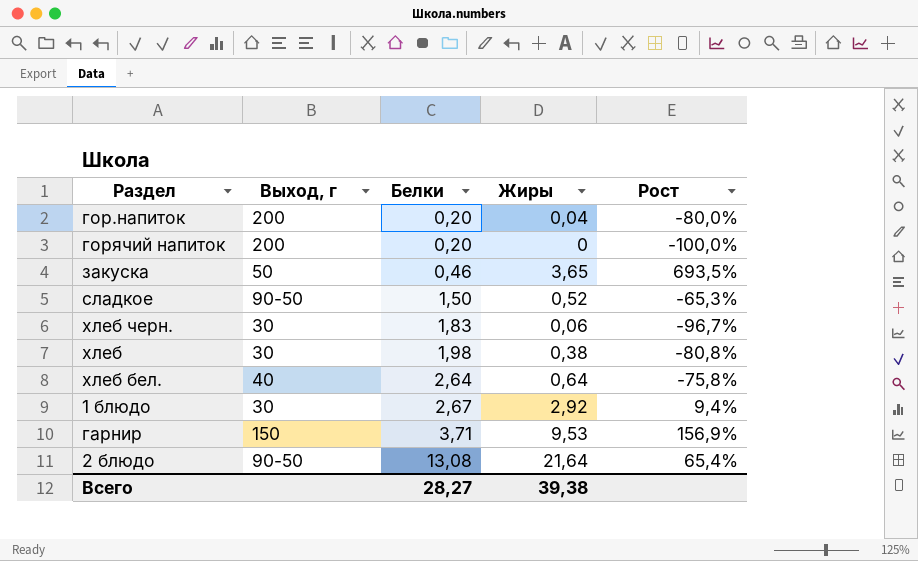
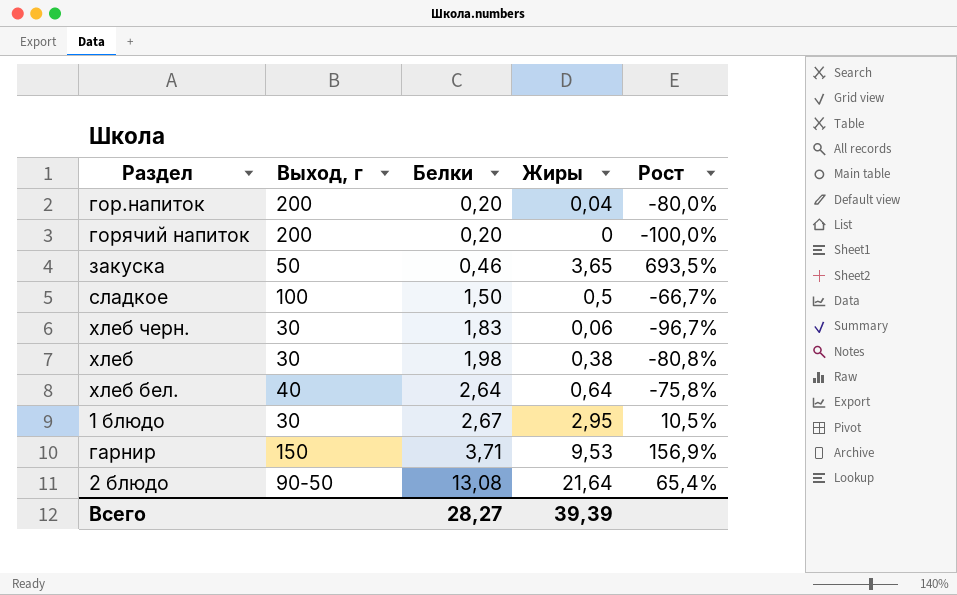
сладкое | Выход, г: 90-50 -> 100
сладкое | Жиры: 0,52 -> 0,5
сладкое | Рост: -65,3% -> -66,7%
1 блюдо | Жиры: 2,92 -> 2,95
1 блюдо | Рост: 9,4% -> 10,5%
Всего | Жиры: 39,38 -> 39,39

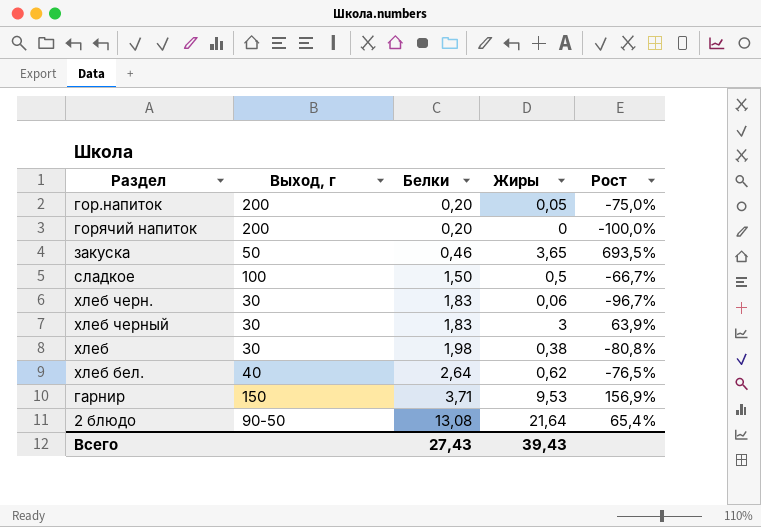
row 1 блюдо: 30 | 2,67 | 2,95 | 10,5% -> none
гор.напиток | Жиры: 0,04 -> 0,05
гор.напиток | Рост: -80,0% -> -75,0%
row хлеб черный: none -> 30 | 1,83 | 3 | 63,9%
хлеб бел. | Жиры: 0,64 -> 0,62
хлеб бел. | Рост: -75,8% -> -76,5%
Всего | Белки: 28,27 -> 27,43
Всего | Жиры: 39,39 -> 39,43

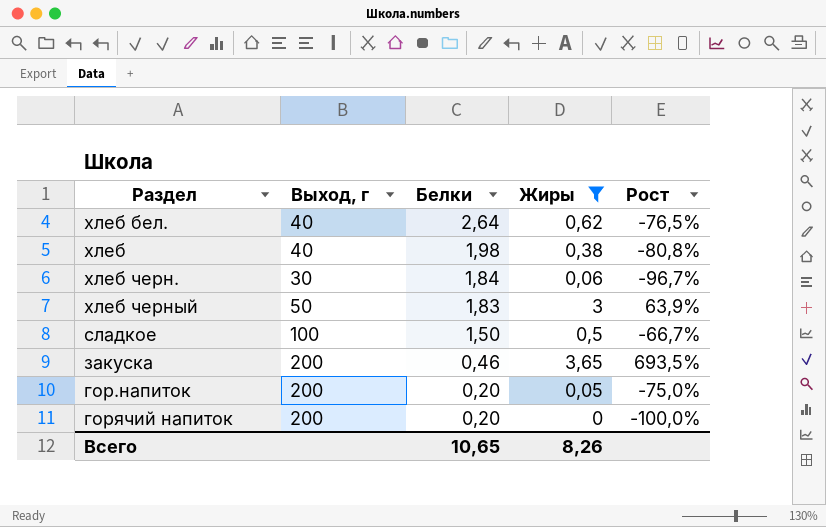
filter: none -> Жиры <= 3,65
row order: Белки ascending -> Белки descending
хлеб | Выход, г: 30 -> 40
хлеб черн. | Белки: 1,83 -> 1,84
хлеб черный | Выход, г: 30 -> 50
закуска | Выход, г: 50 -> 200
Всего | Белки: 27,43 -> 10,65
Всего | Жиры: 39,43 -> 8,26

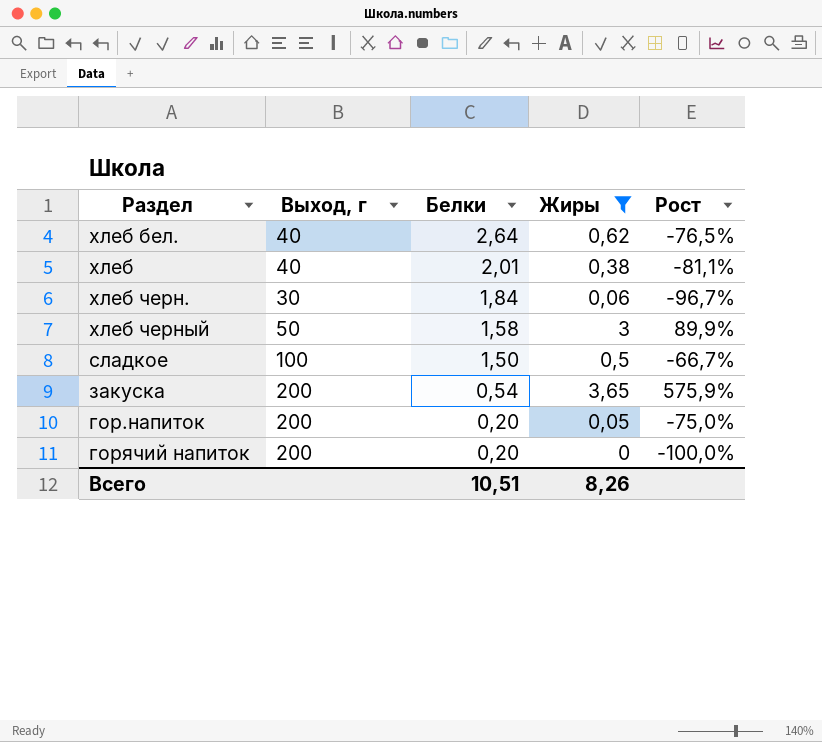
хлеб | Белки: 1,98 -> 2,01
хлеб | Рост: -80,8% -> -81,1%
хлеб черный | Белки: 1,83 -> 1,58
хлеб черный | Рост: 63,9% -> 89,9%
закуска | Белки: 0,46 -> 0,54
закуска | Рост: 693,5% -> 575,9%
Всего | Белки: 10,65 -> 10,51

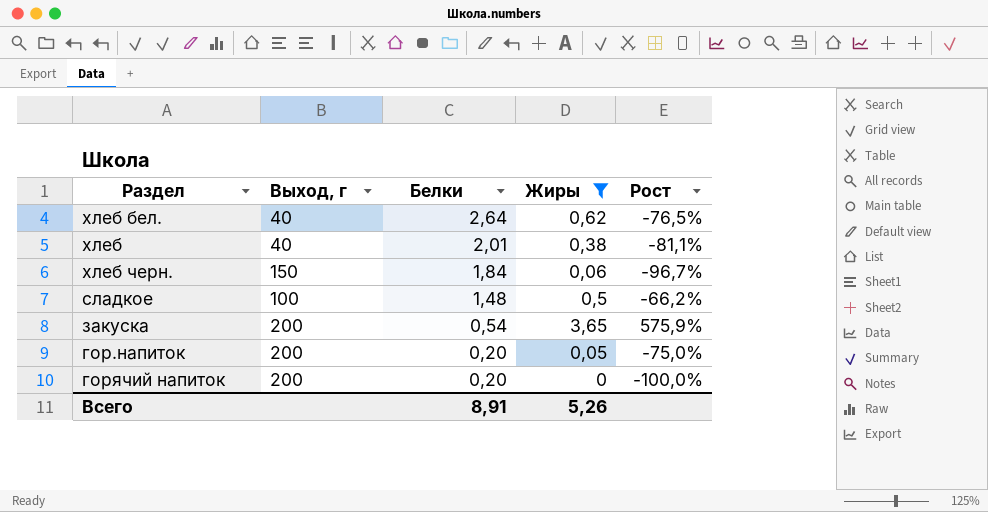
row хлеб черный: 50 | 1,58 | 3 | 89,9% -> none
хлеб черн. | Выход, г: 30 -> 150
сладкое | Белки: 1,50 -> 1,48
сладкое | Рост: -66,7% -> -66,2%
Всего | Белки: 10,51 -> 8,91
Всего | Жиры: 8,26 -> 5,26

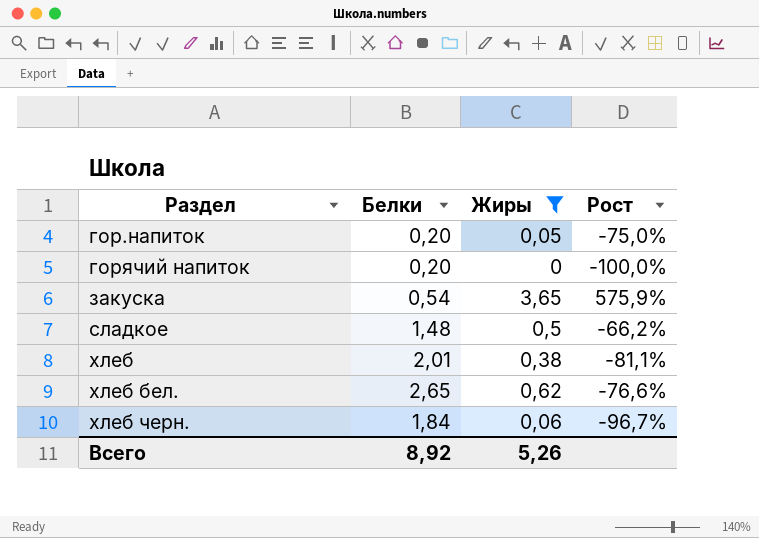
row order: Белки descending -> Раздел ascending
column Выход, г | position: 2 -> none
хлеб бел. | Белки: 2,64 -> 2,65
хлеб бел. | Рост: -76,5% -> -76,6%
Всего | Белки: 8,91 -> 8,92

